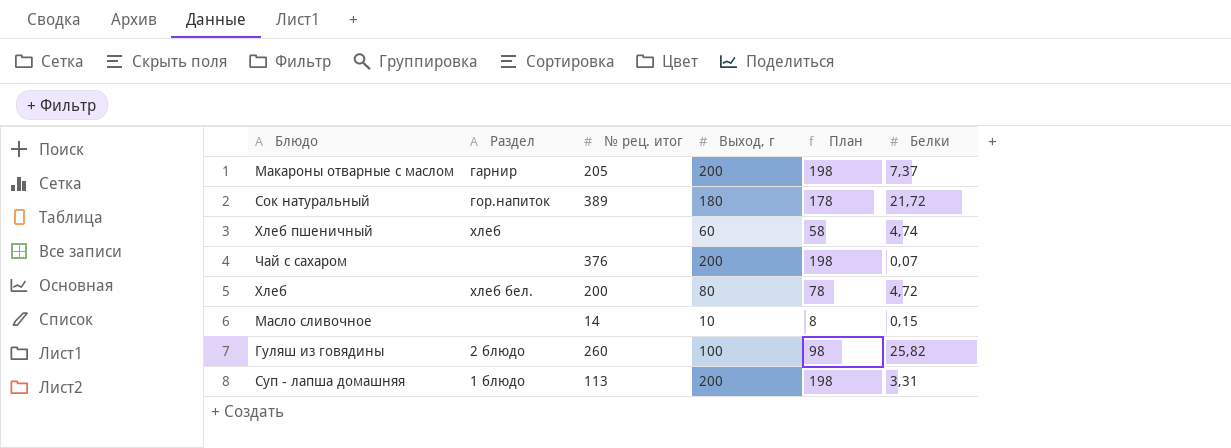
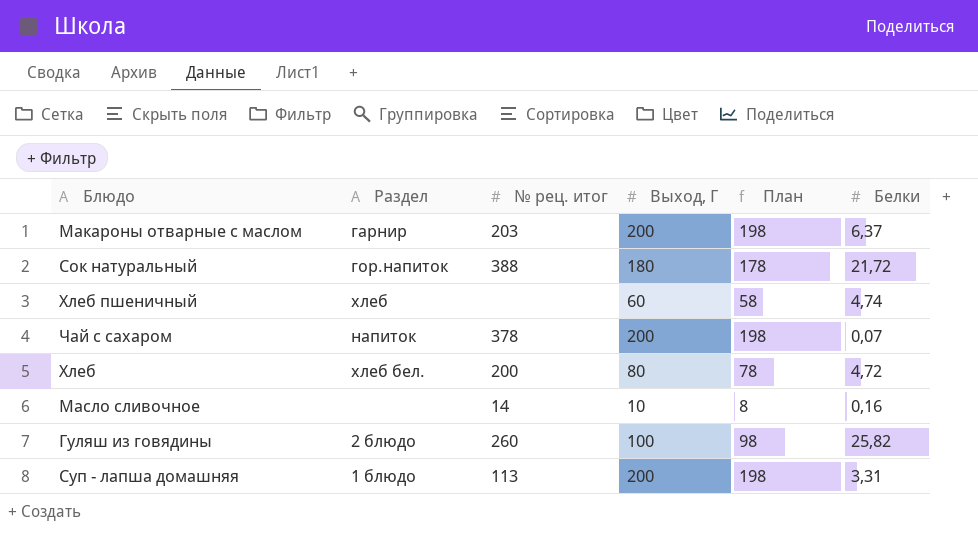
column name: Выход, г -> Выход, Г
Макароны отварные с маслом | № рец. итог: 205 -> 203
Макароны отварные с маслом | Белки: 7,37 -> 6,37
Сок натуральный | № рец. итог: 389 -> 388
Чай с сахаром | Раздел: none -> напиток
Чай с сахаром | № рец. итог: 376 -> 378
Масло сливочное | Белки: 0,15 -> 0,16

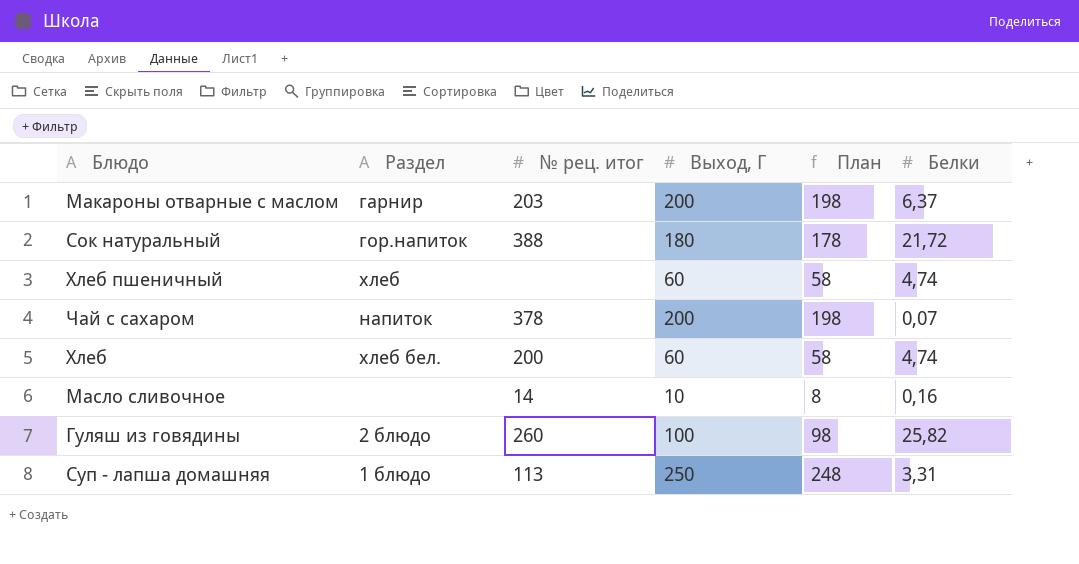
Хлеб | Выход, Г: 80 -> 60
Хлеб | План: 78 -> 58
Хлеб | Белки: 4,72 -> 4,74
Суп - лапша домашняя | Выход, Г: 200 -> 250
Суп - лапша домашняя | План: 198 -> 248

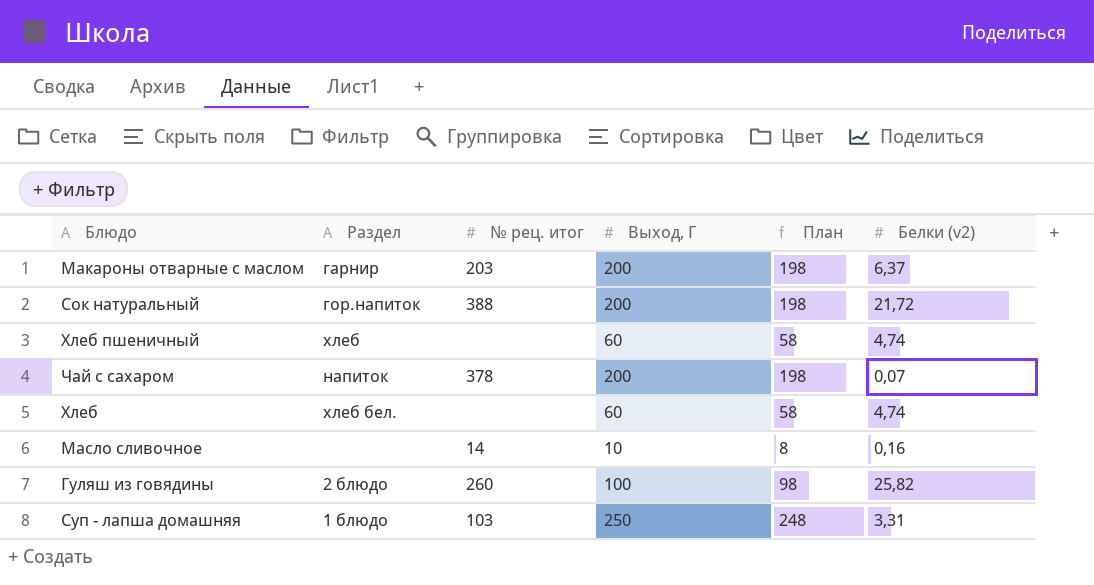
column name: Белки -> Белки (v2)
Сок натуральный | Выход, Г: 180 -> 200
Сок натуральный | План: 178 -> 198
Хлеб | № рец. итог: 200 -> none
Суп - лапша домашняя | № рец. итог: 113 -> 103

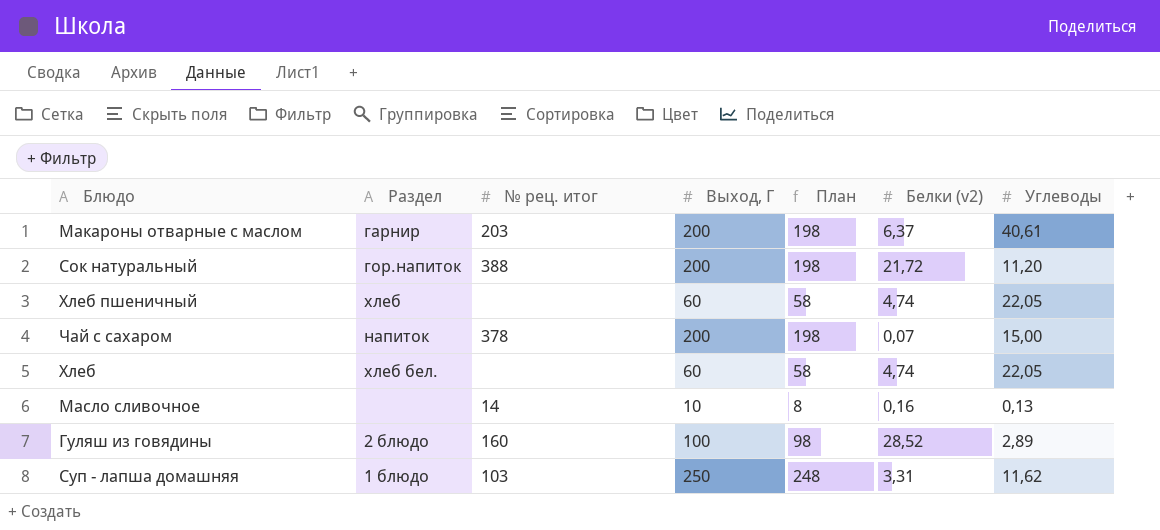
column Углеводы | position: none -> 7
Гуляш из говядины | № рец. итог: 260 -> 160
Гуляш из говядины | Белки (v2): 25,82 -> 28,52

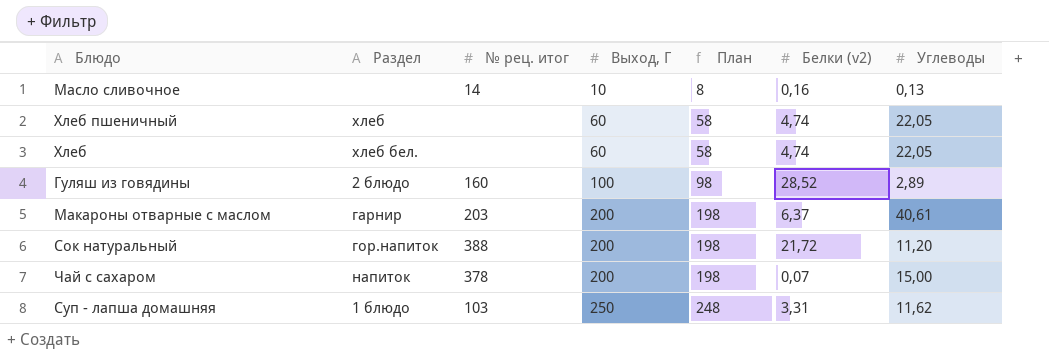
row order: none -> Выход, Г ascending

